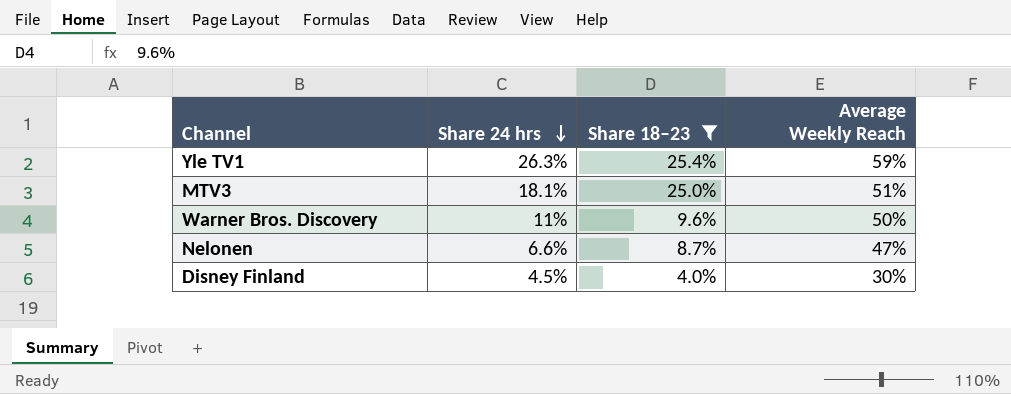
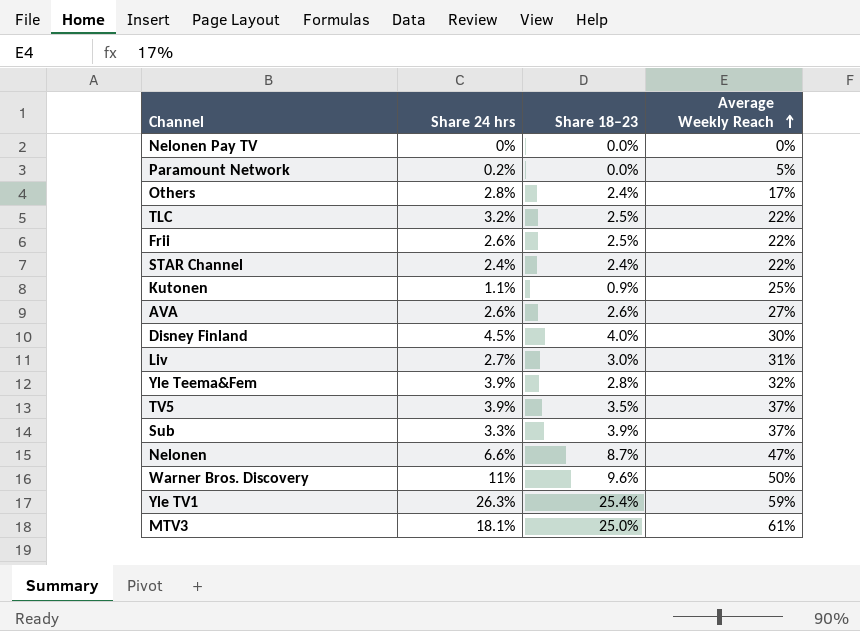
filter: Share 18–23 >= 4.0% -> none
row order: Share 24 hrs descending -> Average Weekly Reach ascending
MTV3 | Average Weekly Reach: 51% -> 61%

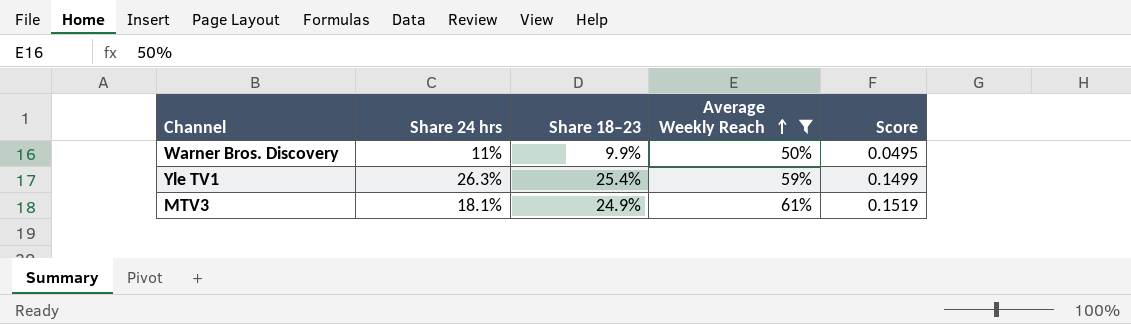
filter: none -> Average Weekly Reach >= 50%
column Score | formula: none -> [Share 18–23] * [Average Weekly Reach]
Warner Bros. Discovery | Share 18–23: 9.6% -> 9.9%
MTV3 | Share 18–23: 25.0% -> 24.9%

